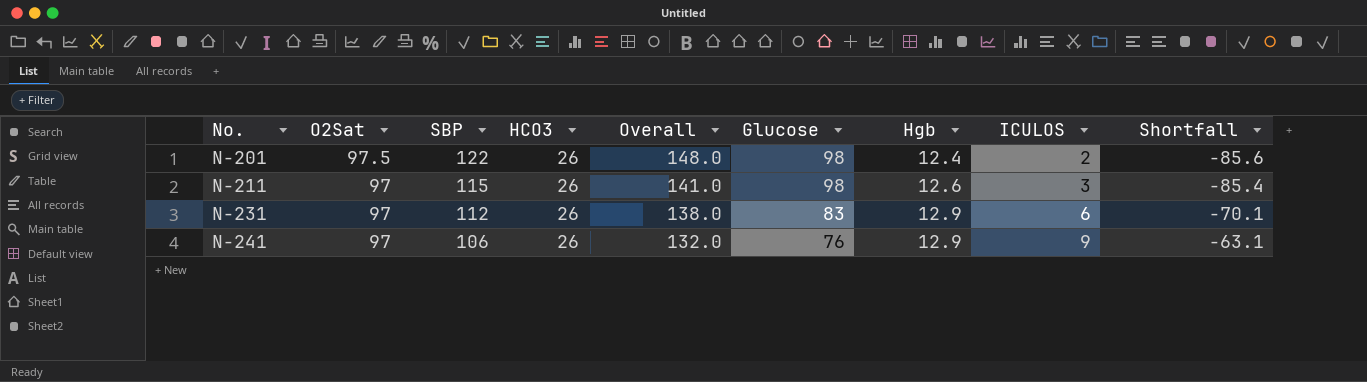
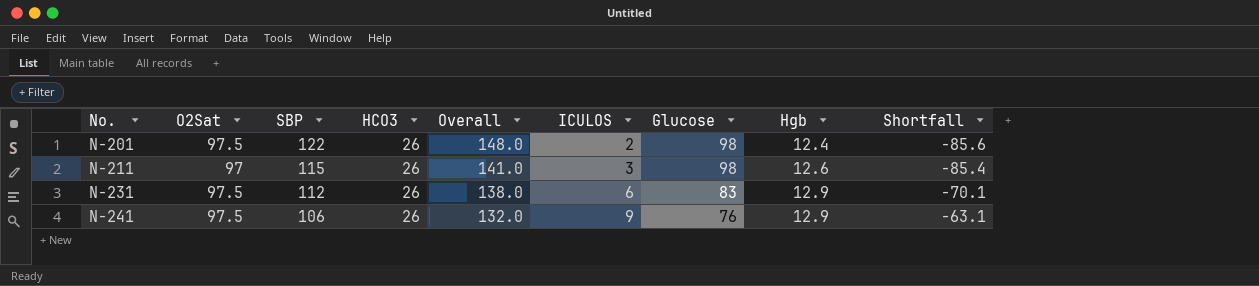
column ICULOS | position: 8 -> 6
N-231 | O2Sat: 97 -> 97.5
N-241 | O2Sat: 97 -> 97.5

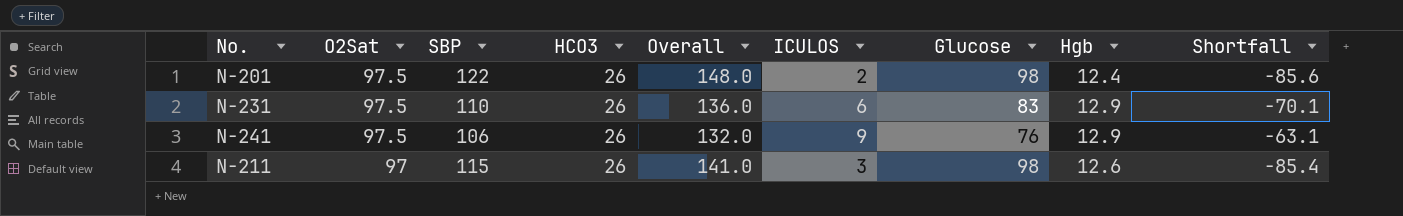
row order: No. ascending -> O2Sat descending
N-231 | SBP: 112 -> 110
N-231 | Overall: 138.0 -> 136.0

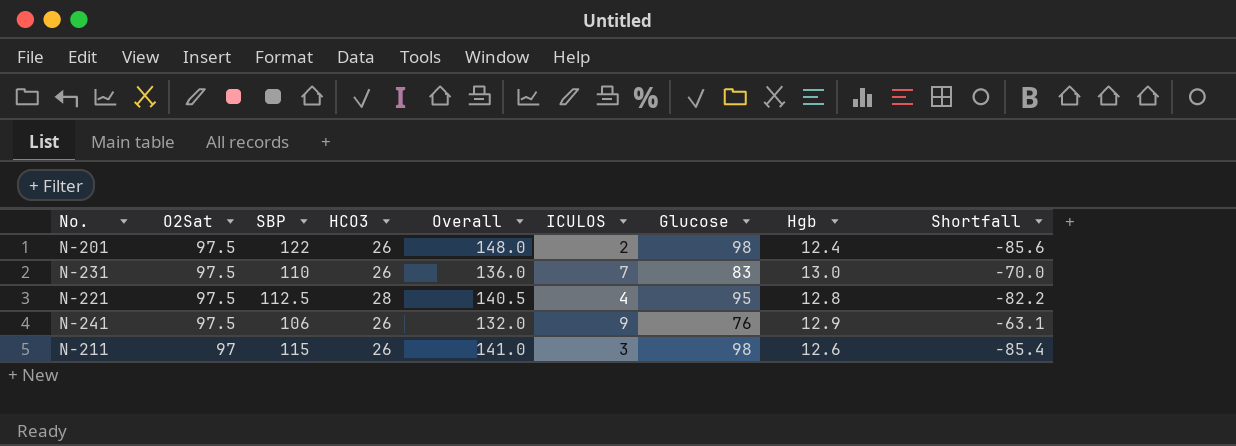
N-231 | ICULOS: 6 -> 7
N-231 | Hgb: 12.9 -> 13.0
N-231 | Shortfall: -70.1 -> -70.0
row N-221: none -> 97.5 | 112.5 | 28 | 140.5 | 4 | 95 | 12.8 | -82.2

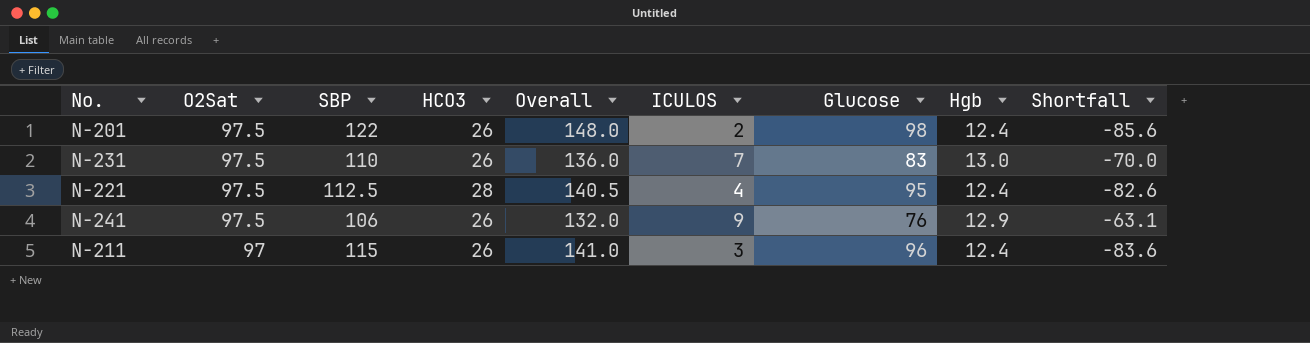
N-221 | Hgb: 12.8 -> 12.4
N-221 | Shortfall: -82.2 -> -82.6
N-211 | Glucose: 98 -> 96
N-211 | Hgb: 12.6 -> 12.4
N-211 | Shortfall: -85.4 -> -83.6

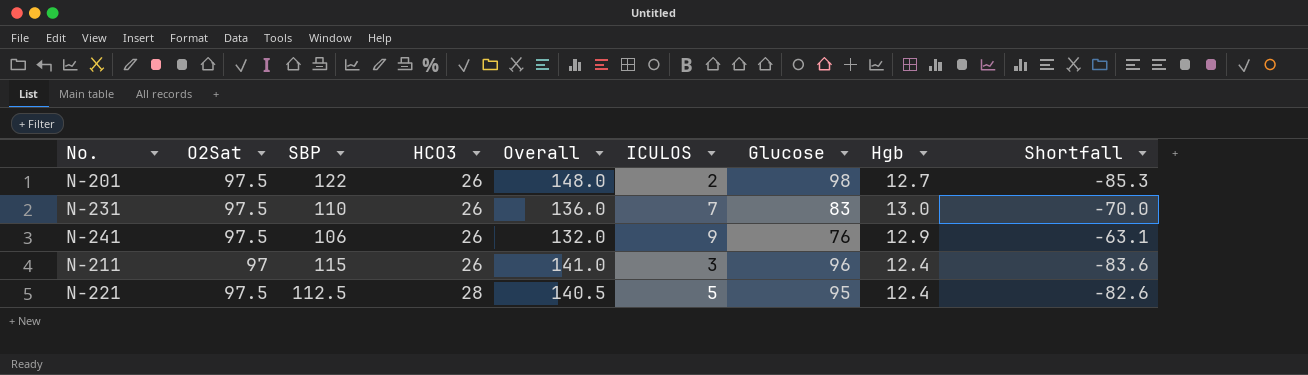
row order: O2Sat descending -> HCO3 ascending
N-201 | Hgb: 12.4 -> 12.7
N-201 | Shortfall: -85.6 -> -85.3
N-221 | ICULOS: 4 -> 5

